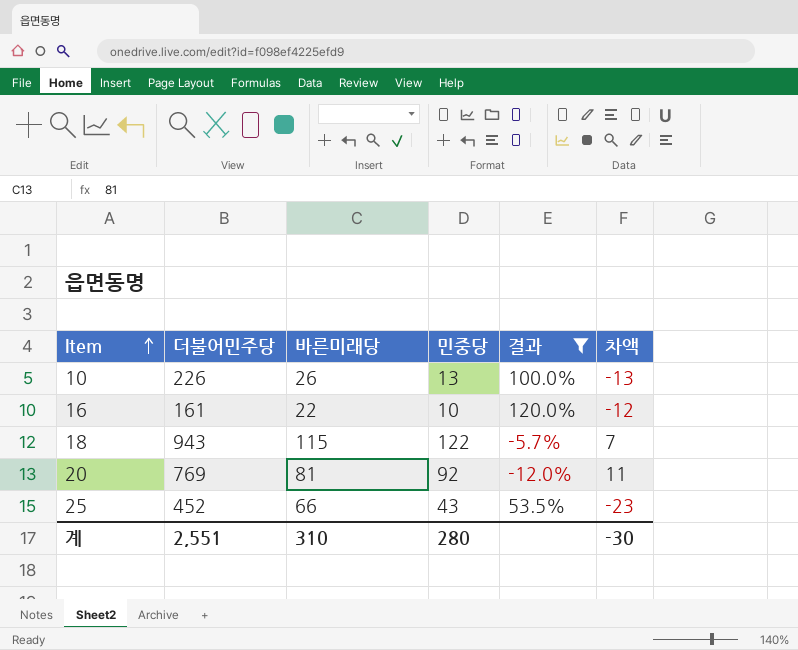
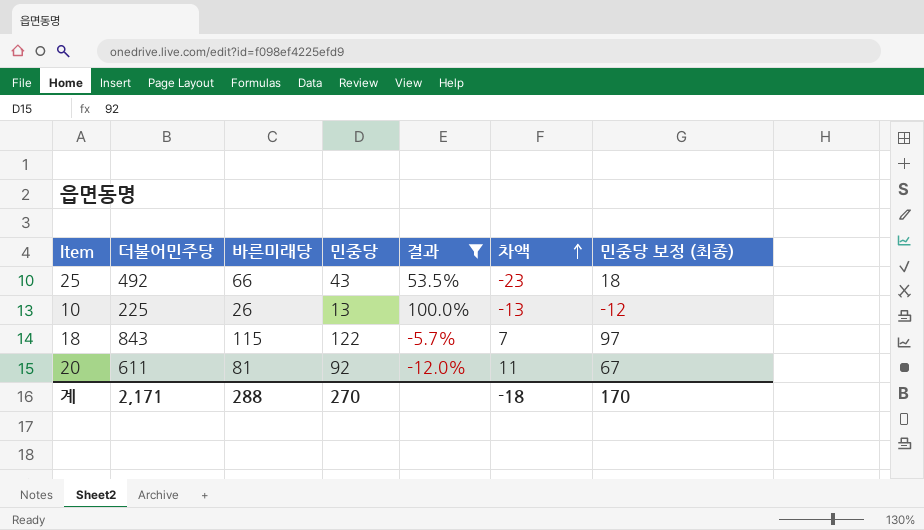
row order: Item ascending -> 차액 ascending
column 민중당 보정 (최종) | formula: none -> [민중당] - 25
row 16: 161 | 22 | 10 | 120.0% | -12 -> none
25 | 더불어민주당: 452 -> 492
10 | 더불어민주당: 226 -> 225
18 | 더불어민주당: 943 -> 843
20 | 더불어민주당: 769 -> 611
계 | 더불어민주당: 2,551 -> 2,171
계 | 바른미래당: 310 -> 288
계 | 민중당: 280 -> 270
계 | 차액: -30 -> -18

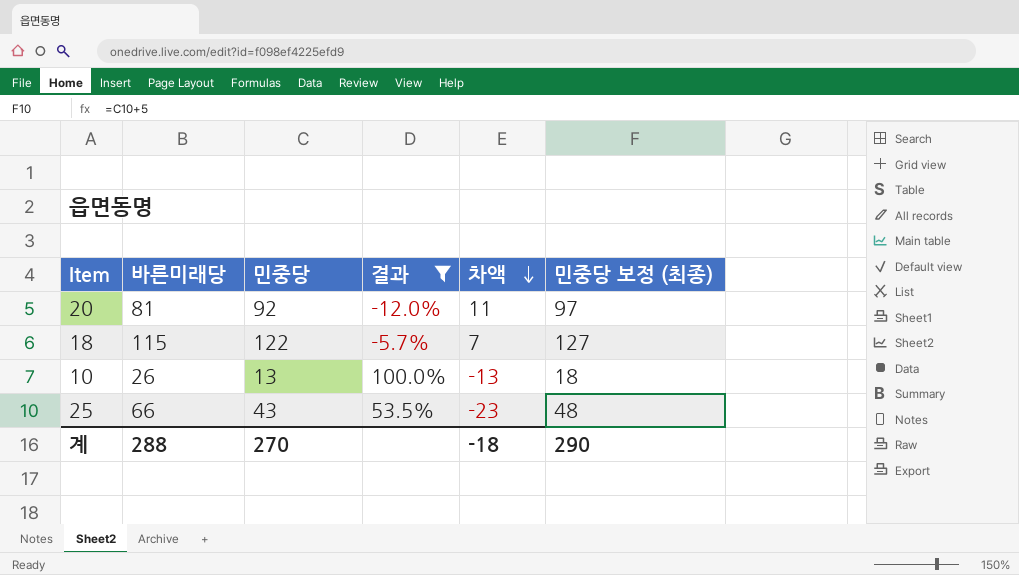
row order: 차액 ascending -> 차액 descending
column 더불어민주당 | position: 2 -> none
column 민중당 보정 (최종) | formula: [민중당] - 25 -> [민중당] + 5
계 | 민중당 보정 (최종): 170 -> 290

